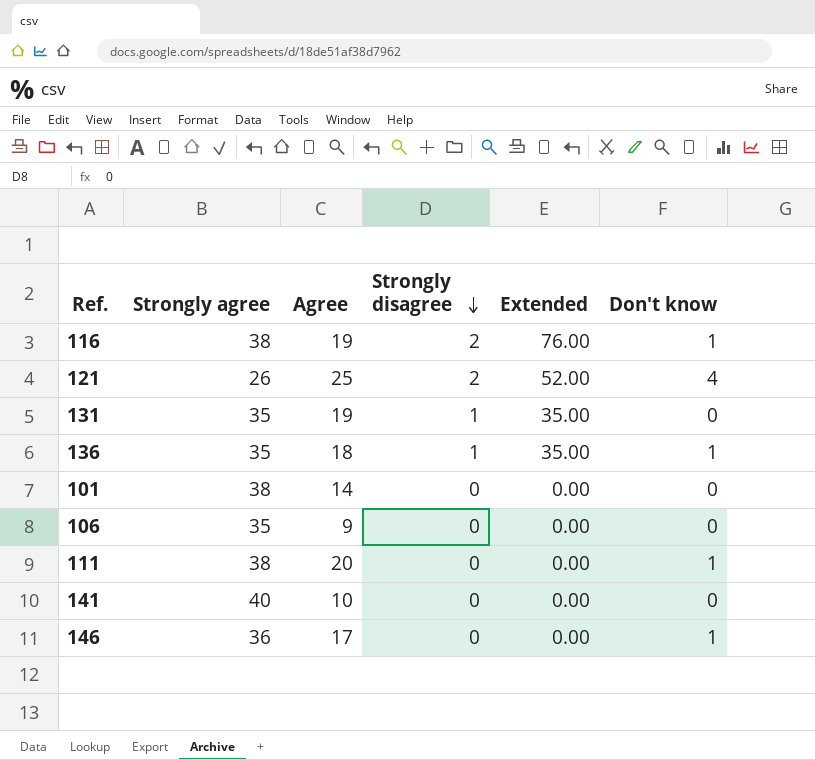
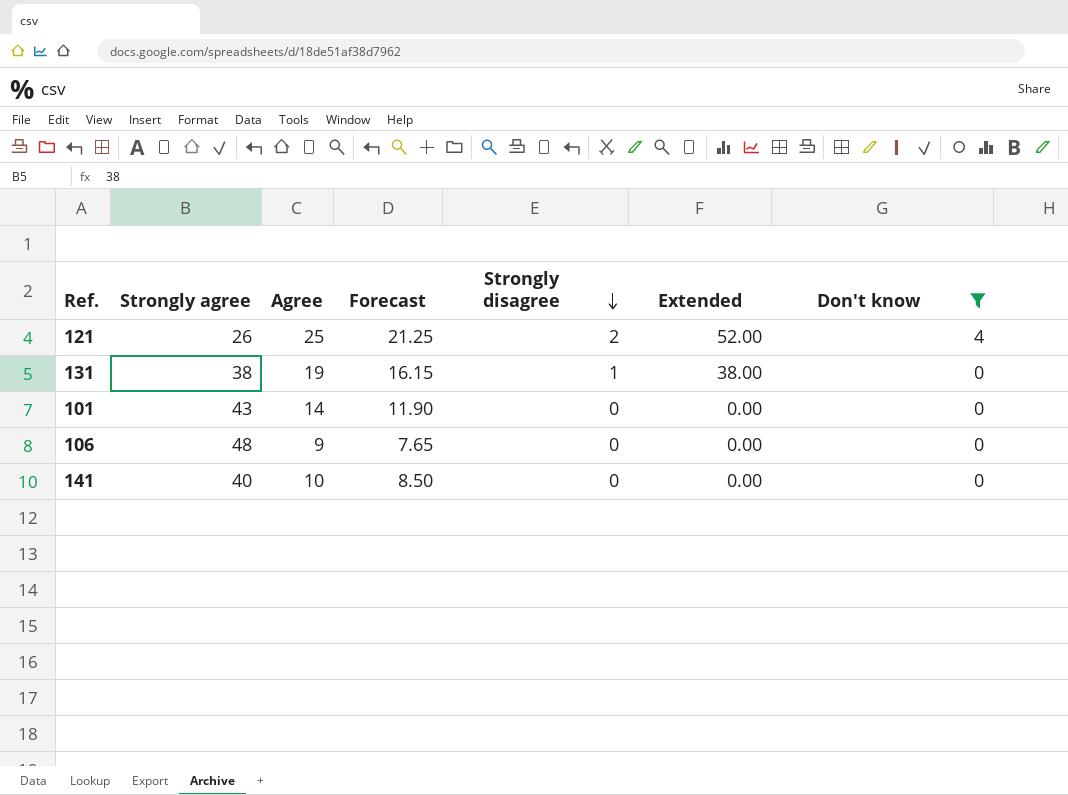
filter: none -> Don't know != 1
column Forecast | formula: none -> [Agree] * 0.85
131 | Strongly agree: 35 -> 38
131 | Extended: 35.00 -> 38.00
101 | Strongly agree: 38 -> 43
106 | Strongly agree: 35 -> 48

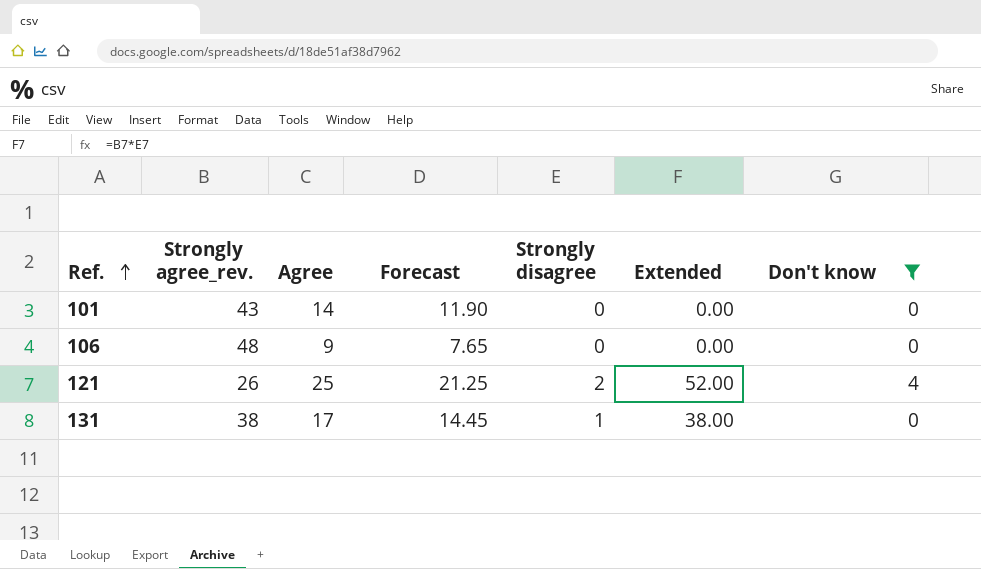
row order: Strongly disagree descending -> Ref. ascending
column name: Strongly agree -> Strongly agree_rev.
row 141: 40 | 10 | 8.50 | 0 | 0.00 | 0 -> none
131 | Agree: 19 -> 17
131 | Forecast: 16.15 -> 14.45

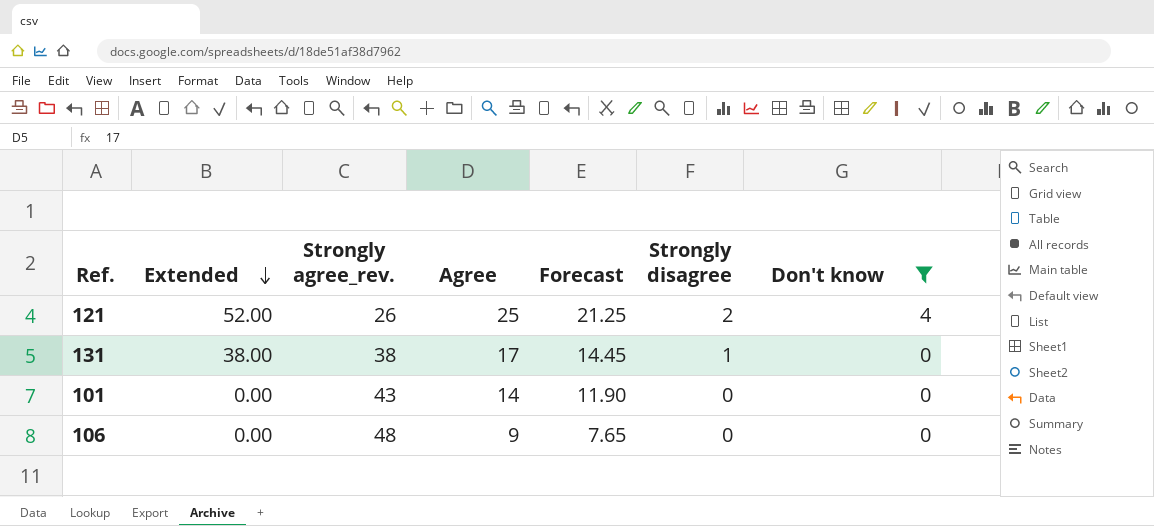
row order: Ref. ascending -> Extended descending
column Extended | position: 6 -> 2

